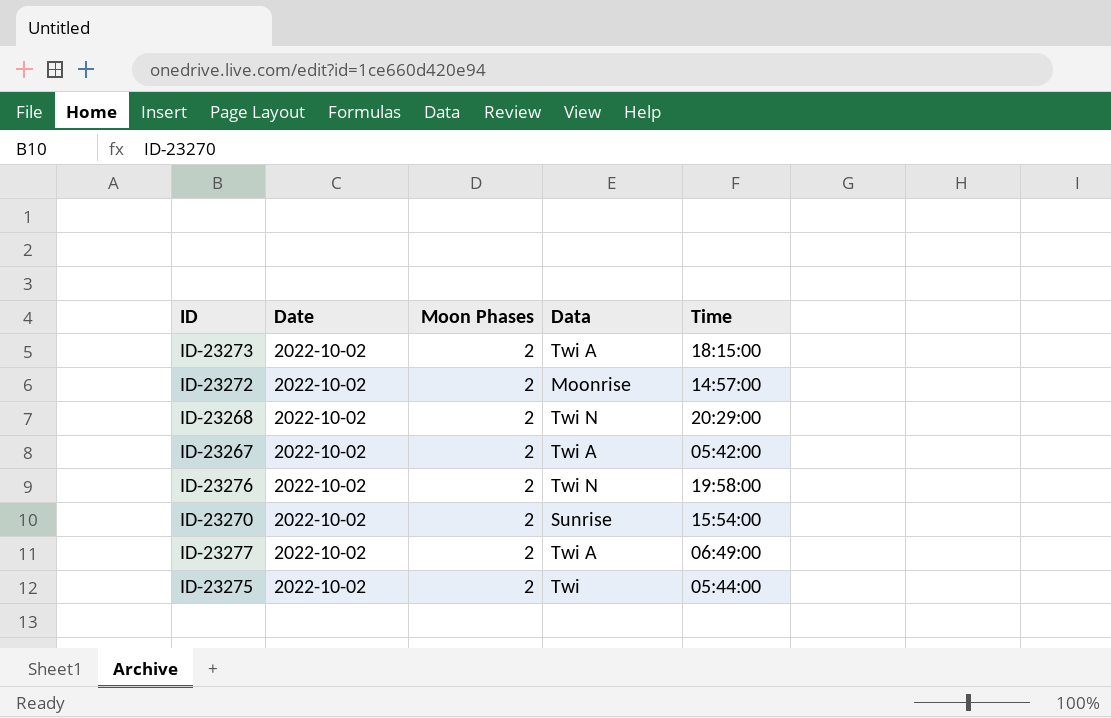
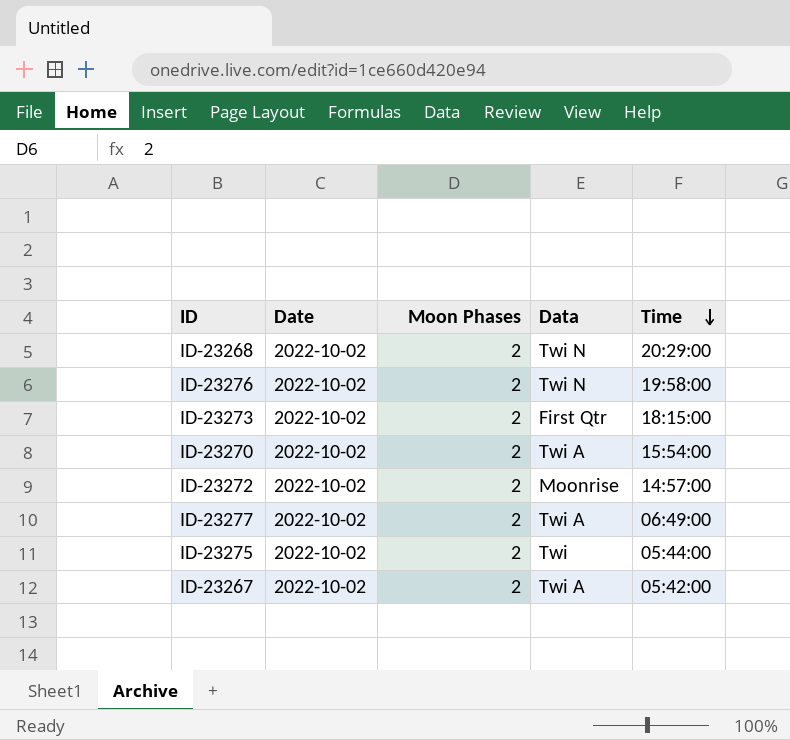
row order: none -> Time descending
ID-23273 | Data: Twi A -> First Qtr
ID-23270 | Data: Sunrise -> Twi A

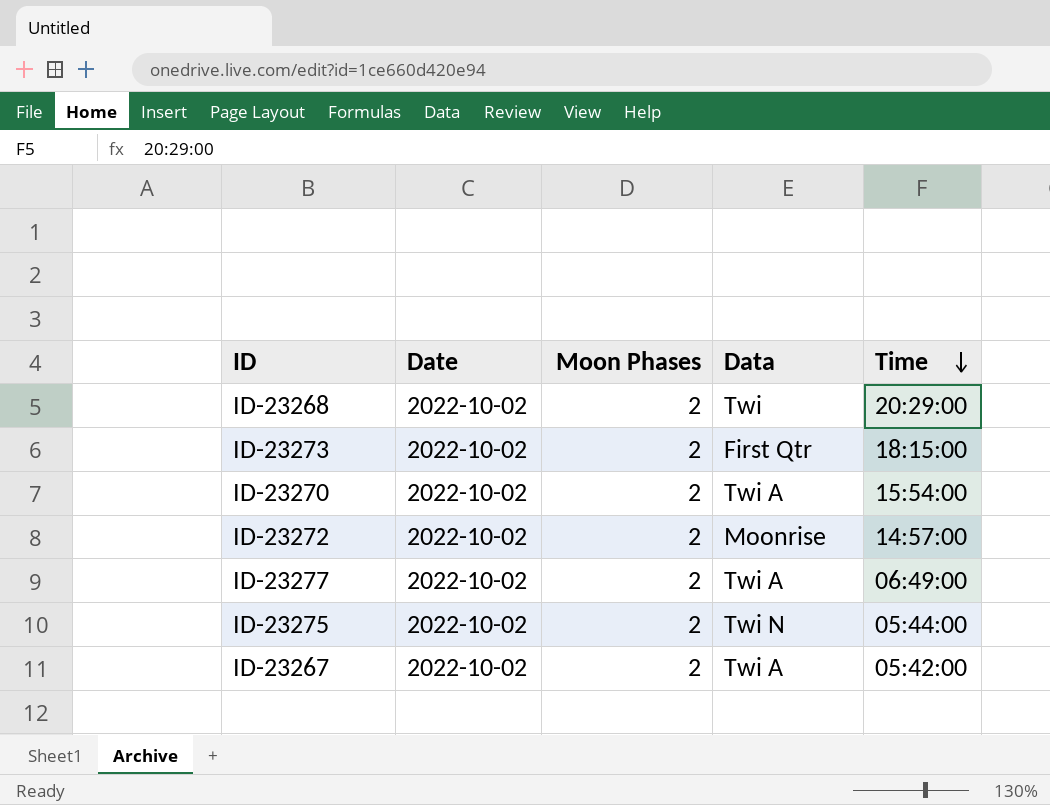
row ID-23276: 2022-10-02 | 2 | Twi N | 19:58:00 -> none
ID-23268 | Data: Twi N -> Twi
ID-23275 | Data: Twi -> Twi N

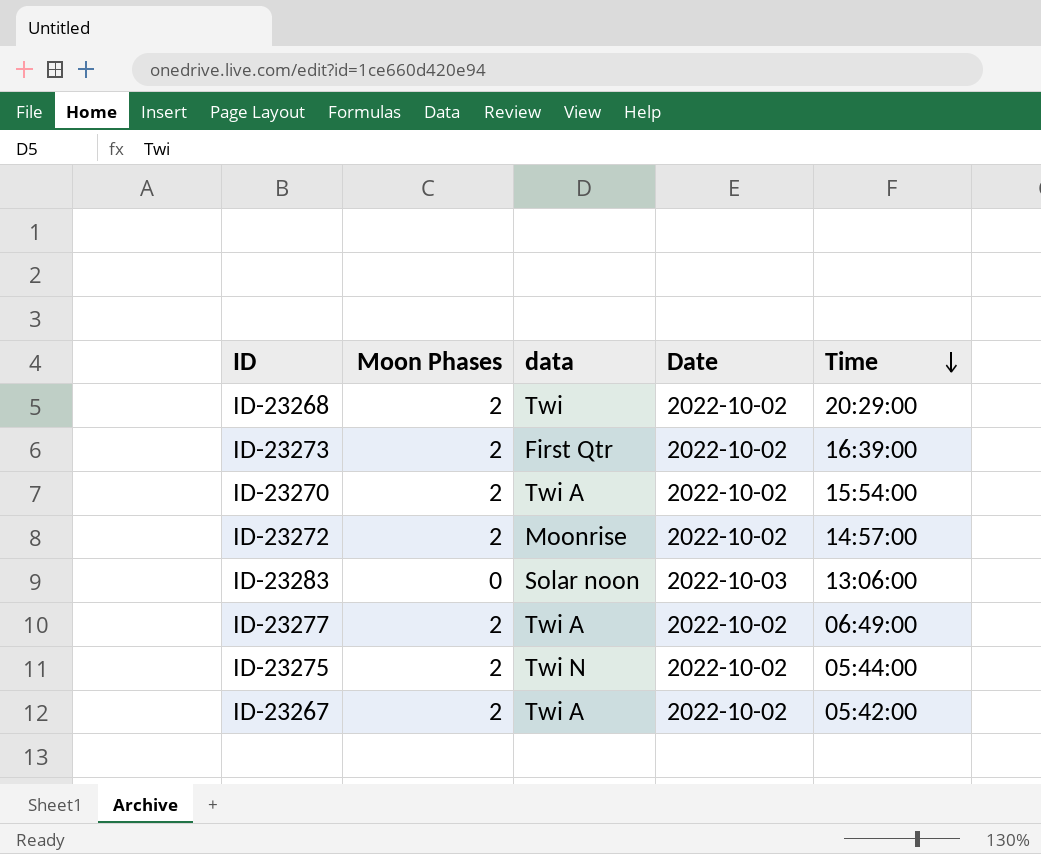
column name: Data -> data
column Date | position: 2 -> 4
ID-23273 | Time: 18:15:00 -> 16:39:00
row ID-23283: none -> 0 | Solar noon | 2022-10-03 | 13:06:00

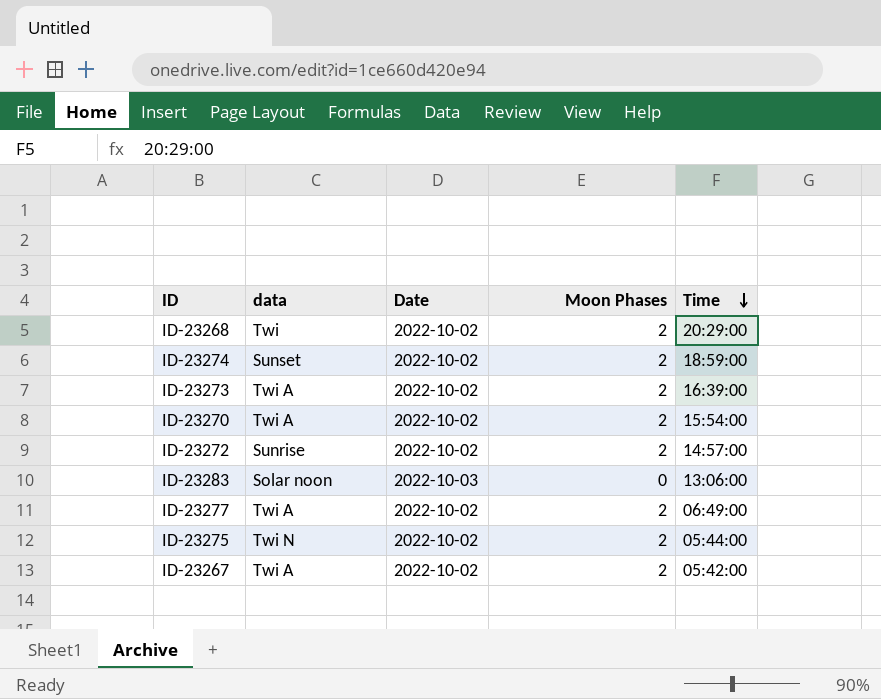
column Moon Phases | position: 2 -> 4
row ID-23274: none -> Sunset | 2022-10-02 | 2 | 18:59:00
ID-23273 | data: First Qtr -> Twi A
ID-23272 | data: Moonrise -> Sunrise

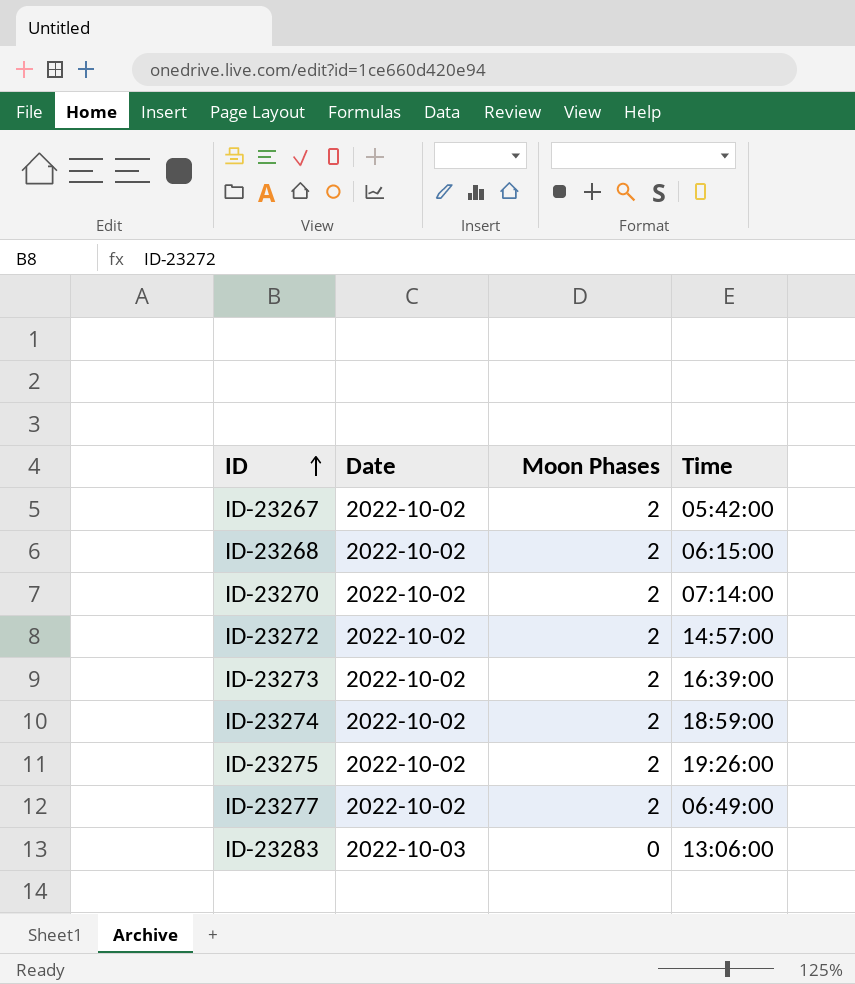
row order: Time descending -> ID ascending
column data | position: 2 -> none
ID-23268 | Time: 20:29:00 -> 06:15:00
ID-23270 | Time: 15:54:00 -> 07:14:00
ID-23275 | Time: 05:44:00 -> 19:26:00

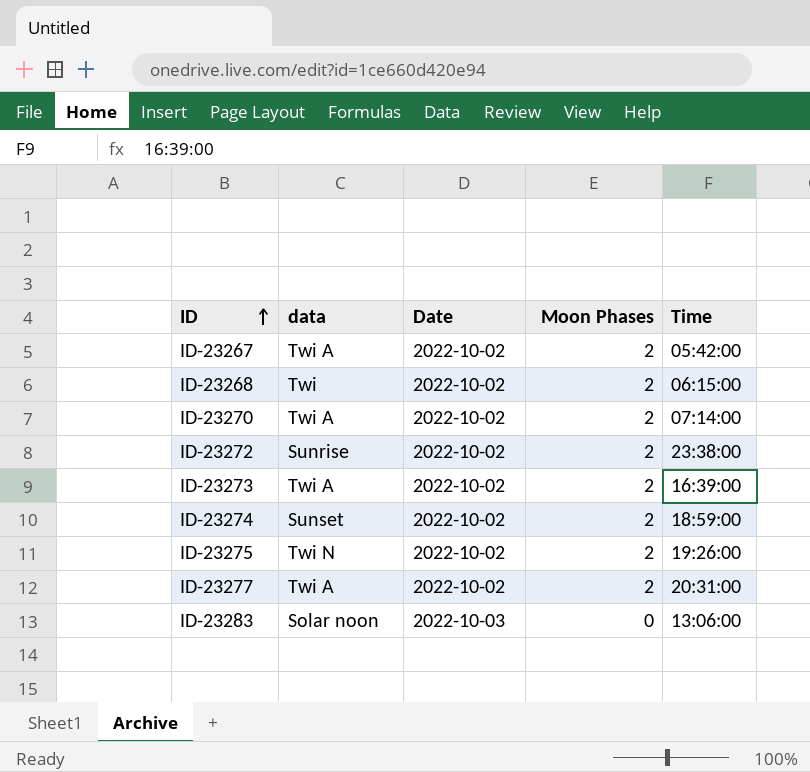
column data | position: none -> 2
ID-23272 | Time: 14:57:00 -> 23:38:00
ID-23277 | Time: 06:49:00 -> 20:31:00

